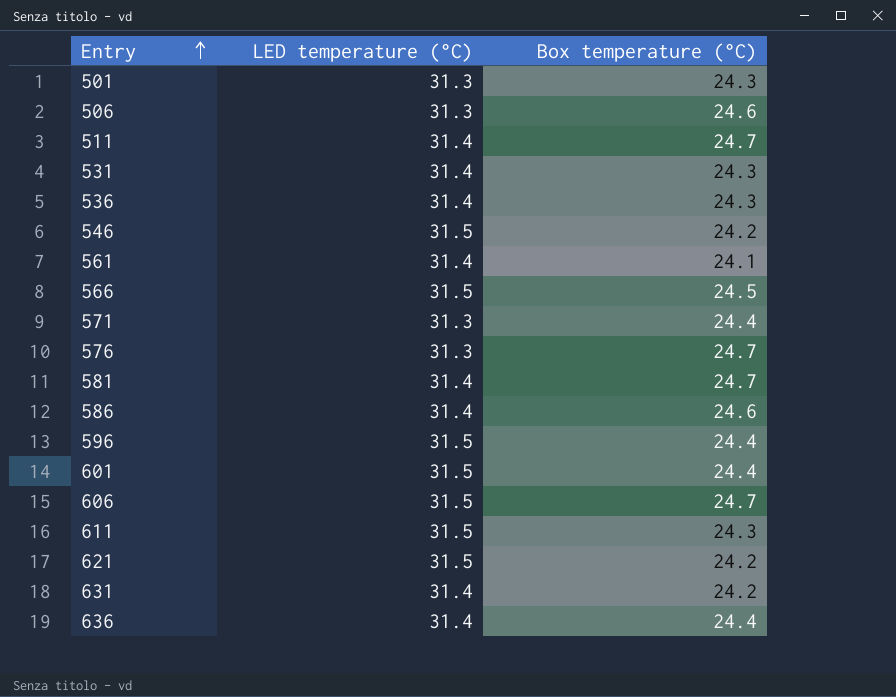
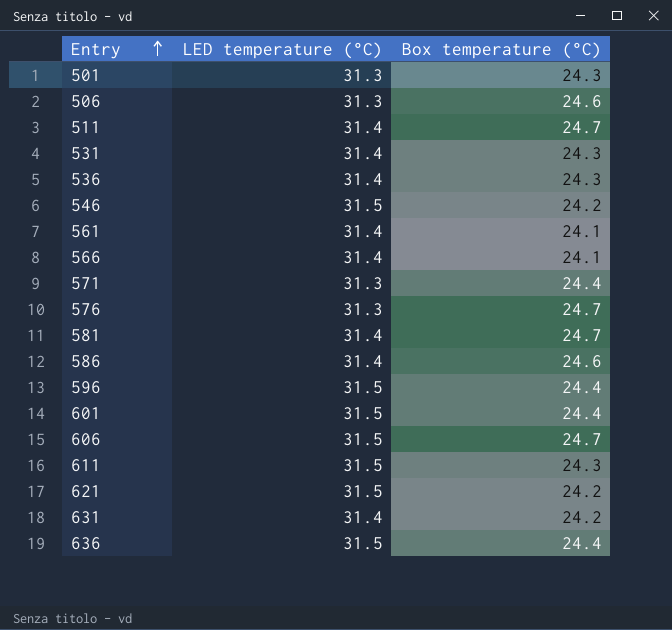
566 | LED temperature (°C): 31.5 -> 31.4
566 | Box temperature (°C): 24.5 -> 24.1
636 | LED temperature (°C): 31.4 -> 31.5

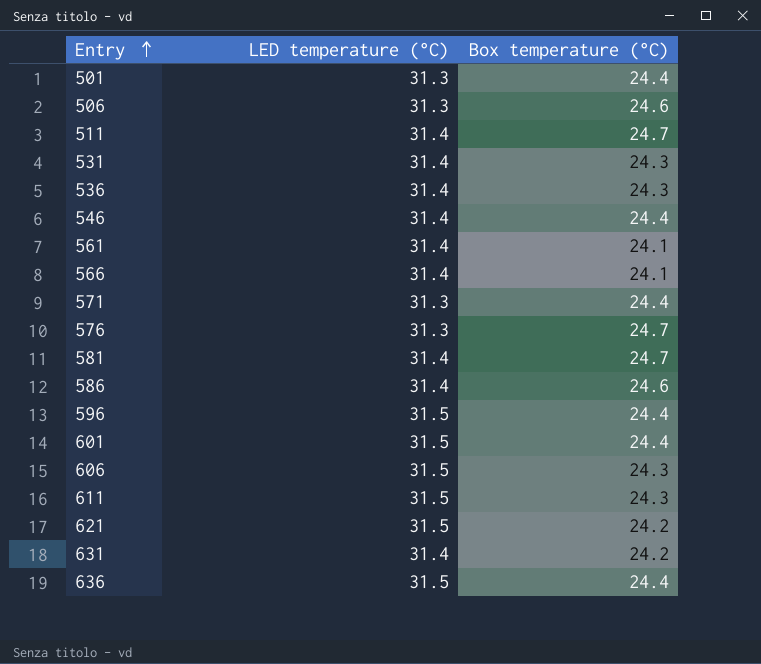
501 | Box temperature (°C): 24.3 -> 24.4
546 | LED temperature (°C): 31.5 -> 31.4
546 | Box temperature (°C): 24.2 -> 24.4
606 | Box temperature (°C): 24.7 -> 24.3

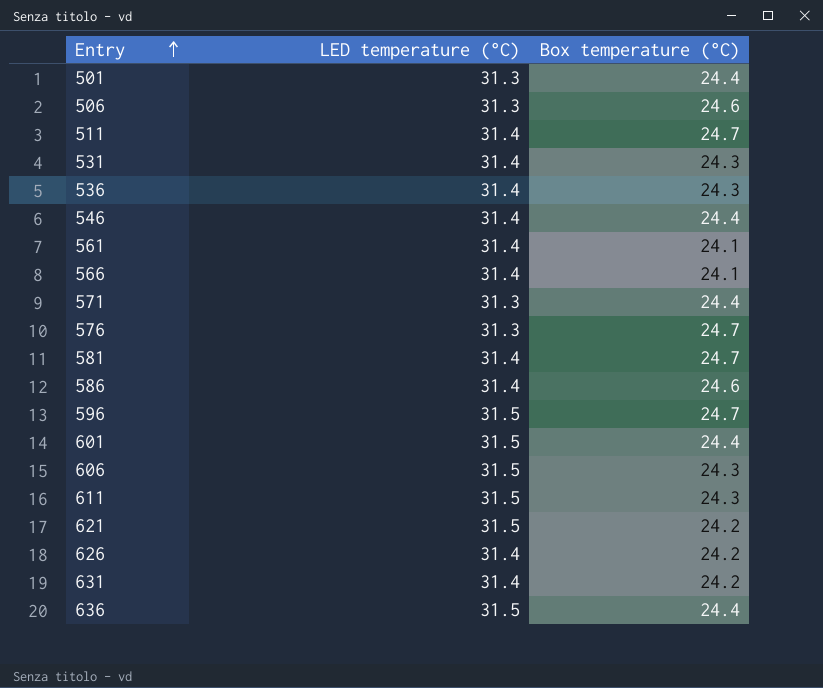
596 | Box temperature (°C): 24.4 -> 24.7
row 626: none -> 31.4 | 24.2

